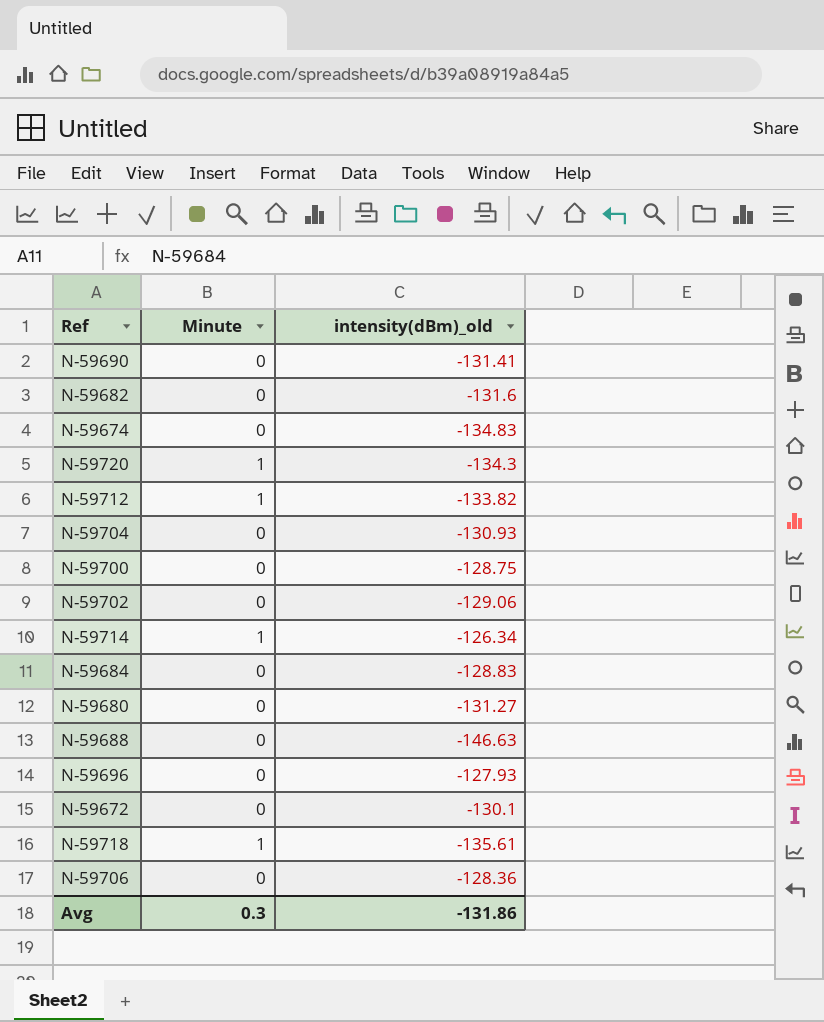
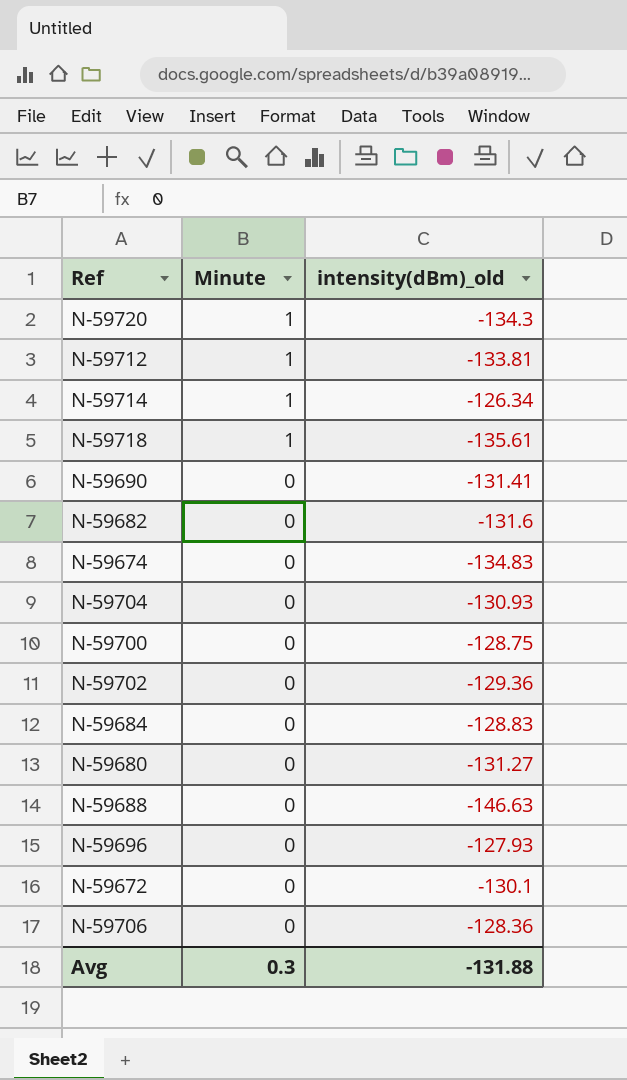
row order: none -> Minute descending
N-59712 | intensity(dBm)_old: -133.82 -> -133.81
N-59702 | intensity(dBm)_old: -129.06 -> -129.36
Avg | intensity(dBm)_old: -131.86 -> -131.88

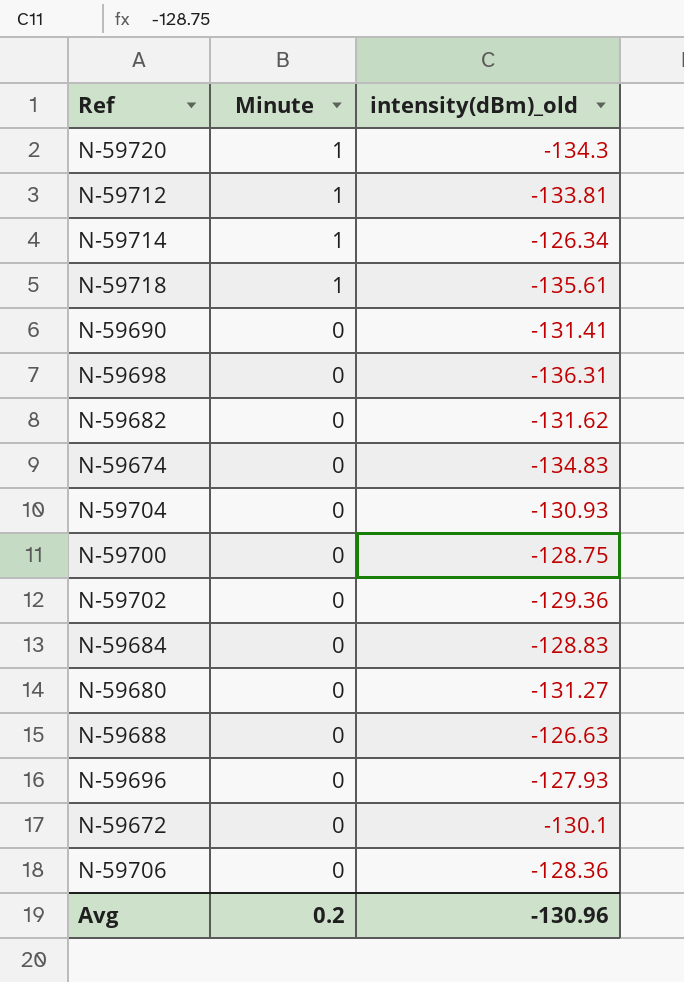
row N-59698: none -> 0 | -136.31
N-59682 | intensity(dBm)_old: -131.6 -> -131.62
N-59688 | intensity(dBm)_old: -146.63 -> -126.63
Avg | Minute: 0.3 -> 0.2
Avg | intensity(dBm)_old: -131.88 -> -130.96

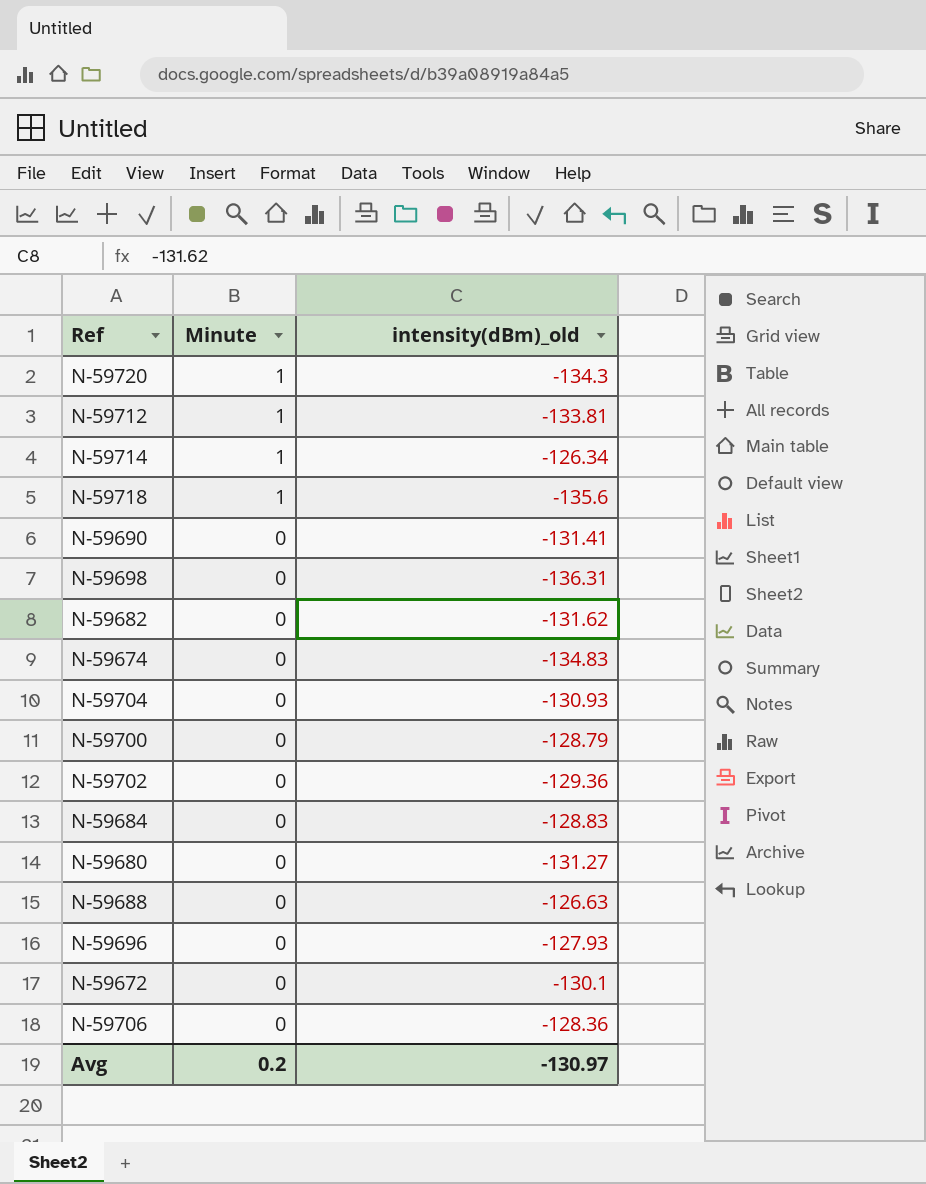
N-59718 | intensity(dBm)_old: -135.61 -> -135.6
N-59700 | intensity(dBm)_old: -128.75 -> -128.79
Avg | intensity(dBm)_old: -130.96 -> -130.97

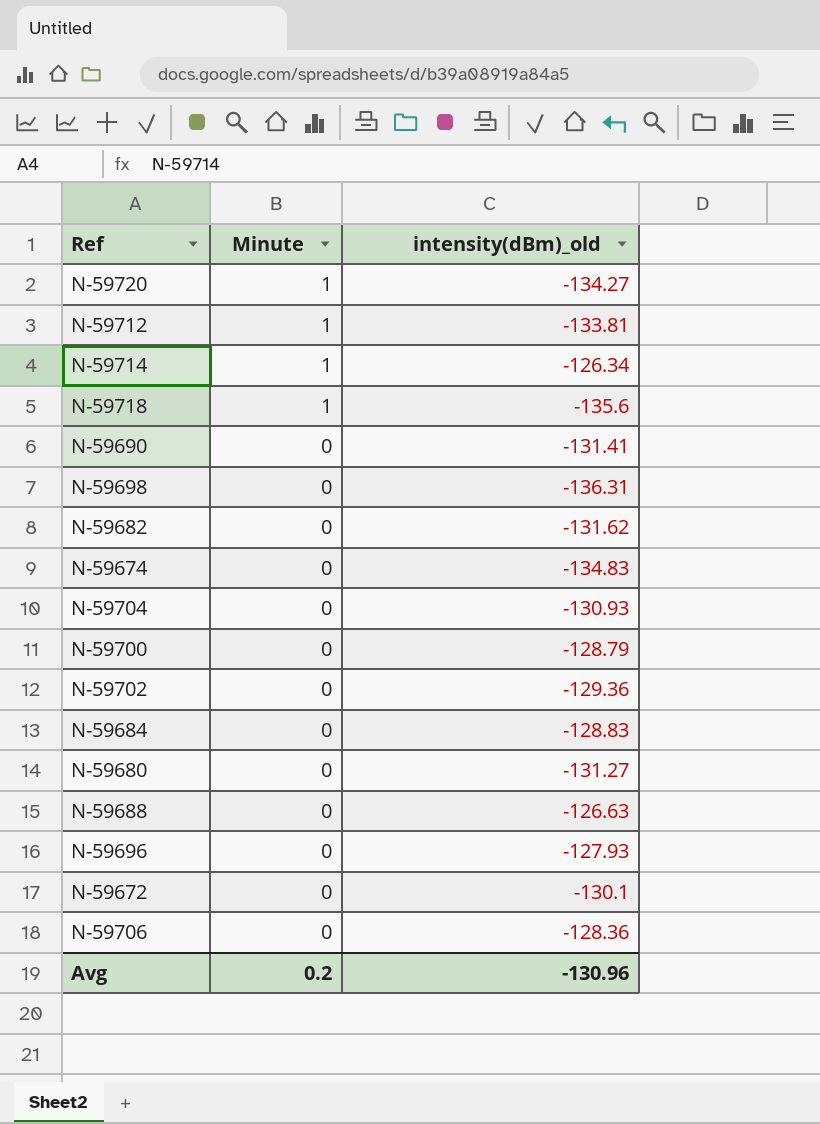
N-59720 | intensity(dBm)_old: -134.3 -> -134.27
Avg | intensity(dBm)_old: -130.97 -> -130.96

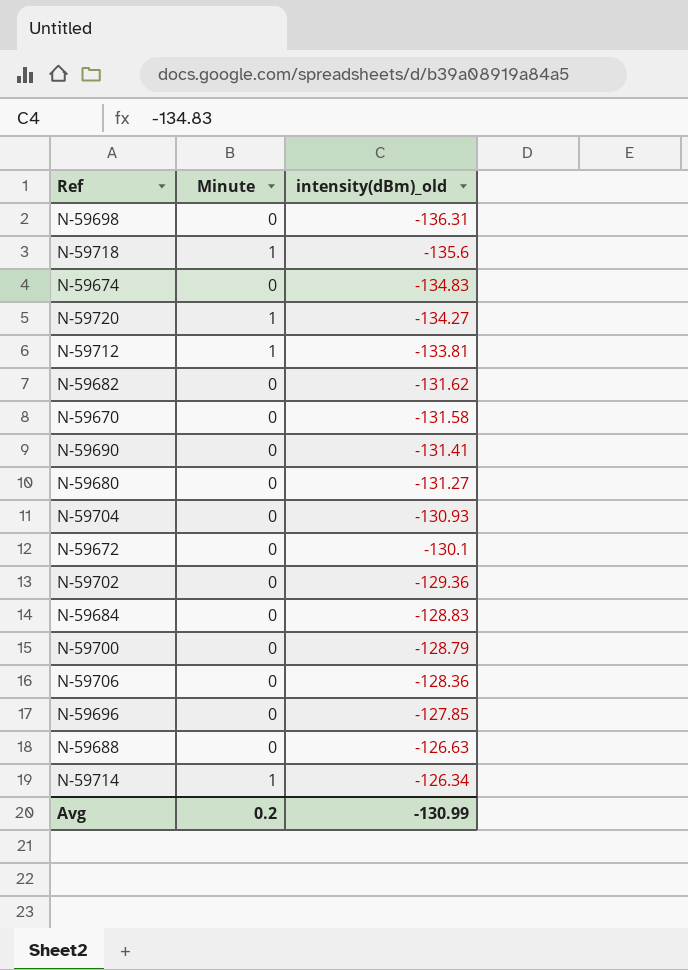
row order: Minute descending -> intensity(dBm)_old ascending
row N-59670: none -> 0 | -131.58
N-59696 | intensity(dBm)_old: -127.93 -> -127.85
Avg | intensity(dBm)_old: -130.96 -> -130.99

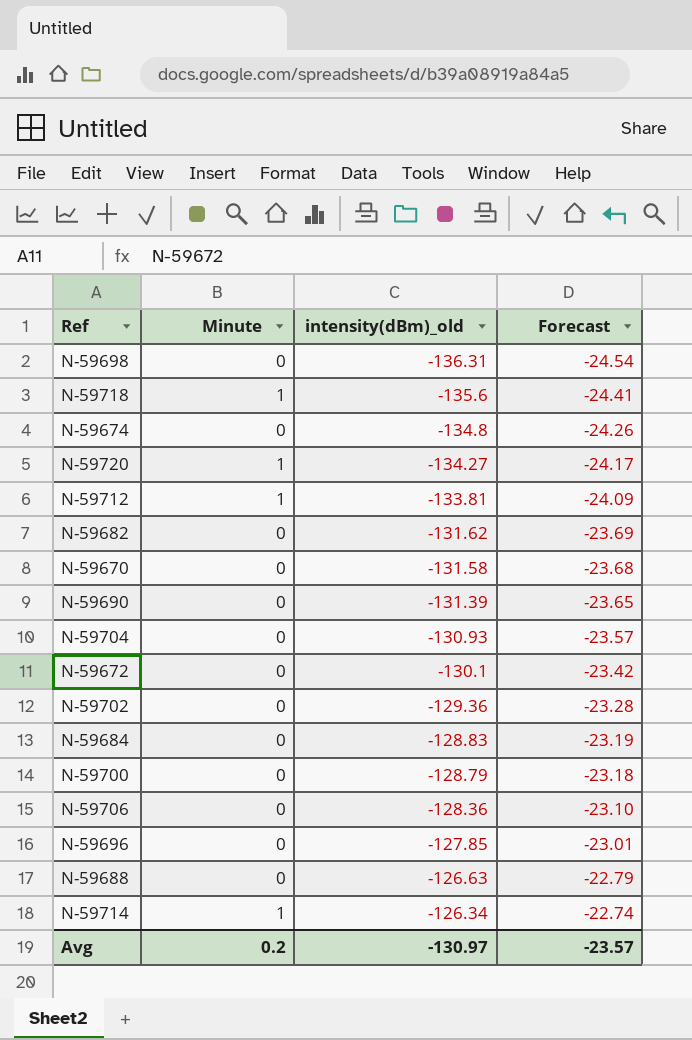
column Forecast | formula: none -> [intensity(dBm)_old] * 0.18
row N-59680: 0 | -131.27 -> none
N-59674 | intensity(dBm)_old: -134.83 -> -134.8
N-59690 | intensity(dBm)_old: -131.41 -> -131.39
Avg | intensity(dBm)_old: -130.99 -> -130.97

